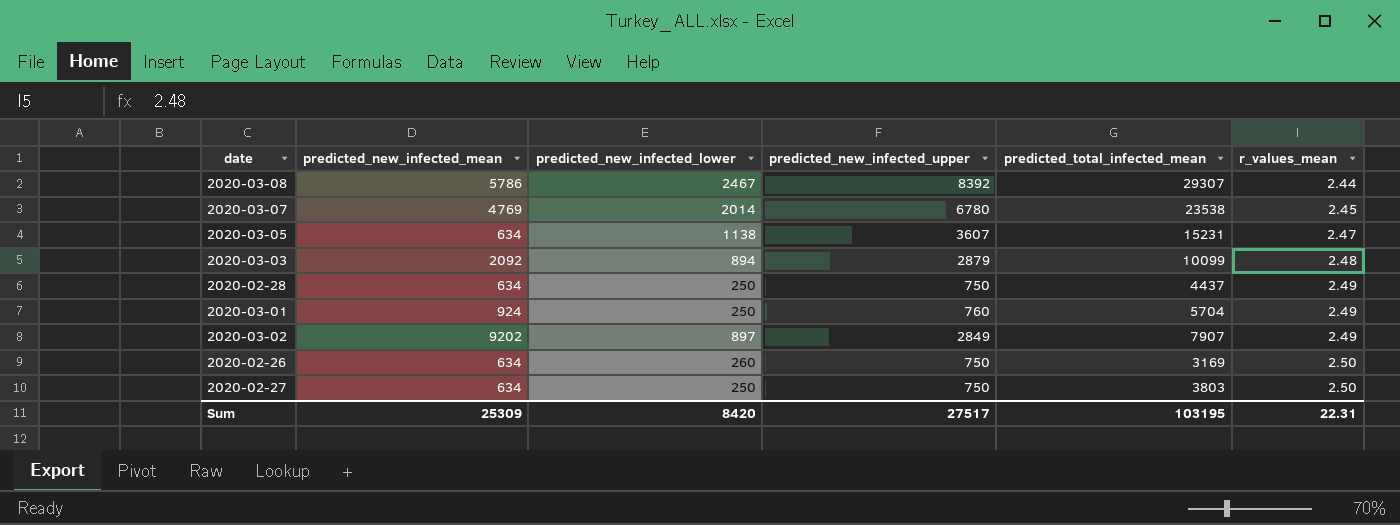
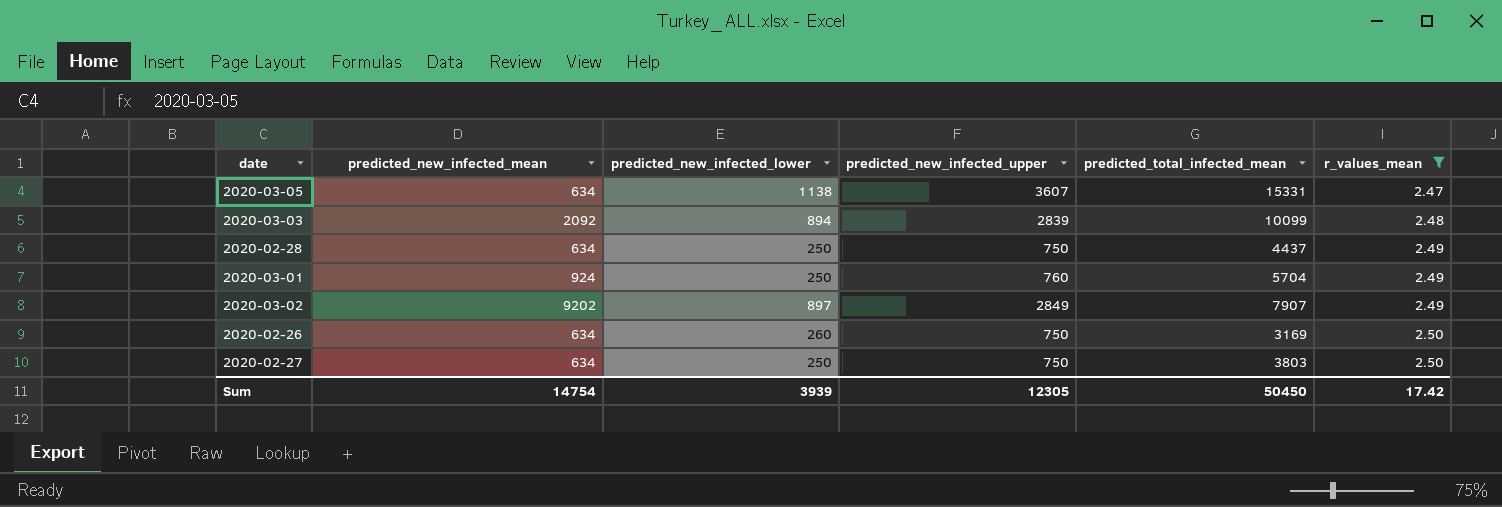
filter: none -> r_values_mean >= 2.47
2020-03-05 | predicted_total_infected_mean: 15231 -> 15331
2020-03-03 | predicted_new_infected_upper: 2879 -> 2839
Sum | predicted_new_infected_mean: 25309 -> 14754
Sum | predicted_new_infected_lower: 8420 -> 3939
Sum | predicted_new_infected_upper: 27517 -> 12305
Sum | predicted_total_infected_mean: 103195 -> 50450
Sum | r_values_mean: 22.31 -> 17.42

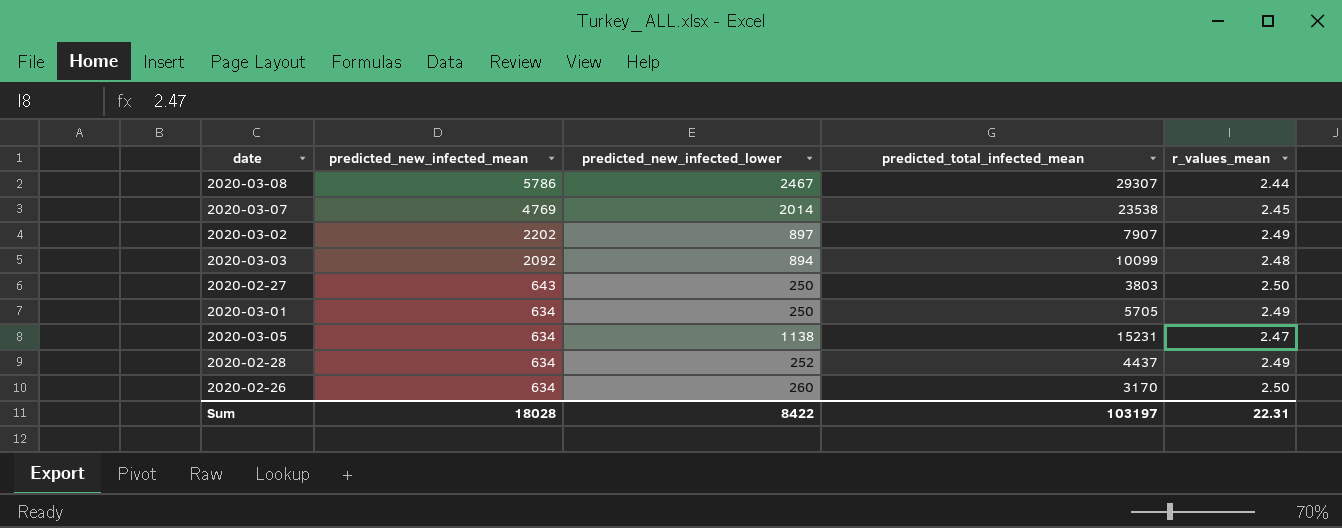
filter: r_values_mean >= 2.47 -> none
row order: r_values_mean ascending -> predicted_new_infected_mean descending
column predicted_new_infected_upper | position: 4 -> none
2020-03-02 | predicted_new_infected_mean: 9202 -> 2202
2020-02-27 | predicted_new_infected_mean: 634 -> 643
2020-03-01 | predicted_new_infected_mean: 924 -> 634
2020-03-01 | predicted_total_infected_mean: 5704 -> 5705
2020-03-05 | predicted_total_infected_mean: 15331 -> 15231
2020-02-28 | predicted_new_infected_lower: 250 -> 252
2020-02-26 | predicted_total_infected_mean: 3169 -> 3170
Sum | predicted_new_infected_mean: 14754 -> 18028
Sum | predicted_new_infected_lower: 3939 -> 8422
Sum | predicted_total_infected_mean: 50450 -> 103197
Sum | r_values_mean: 17.42 -> 22.31

